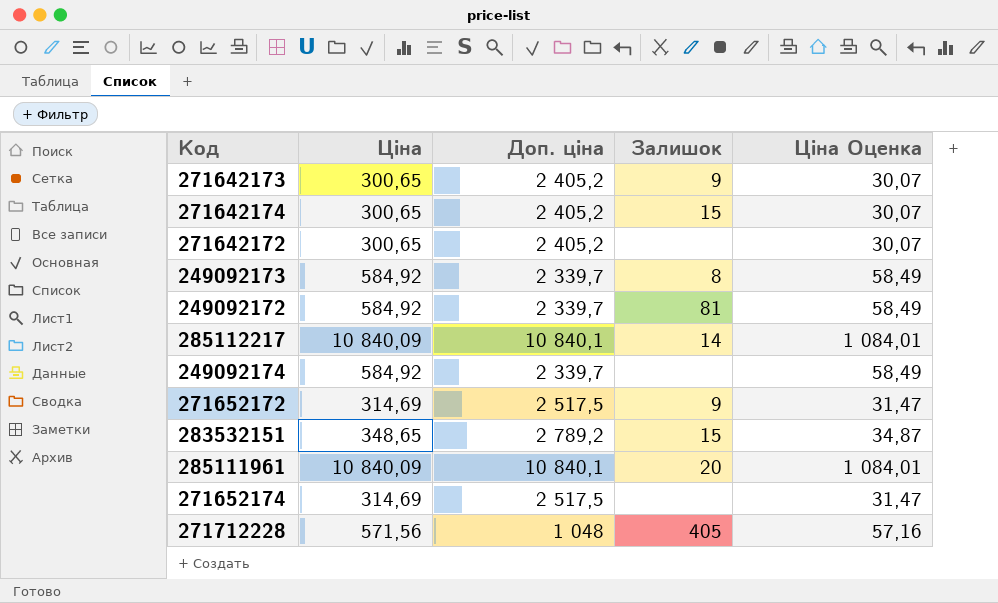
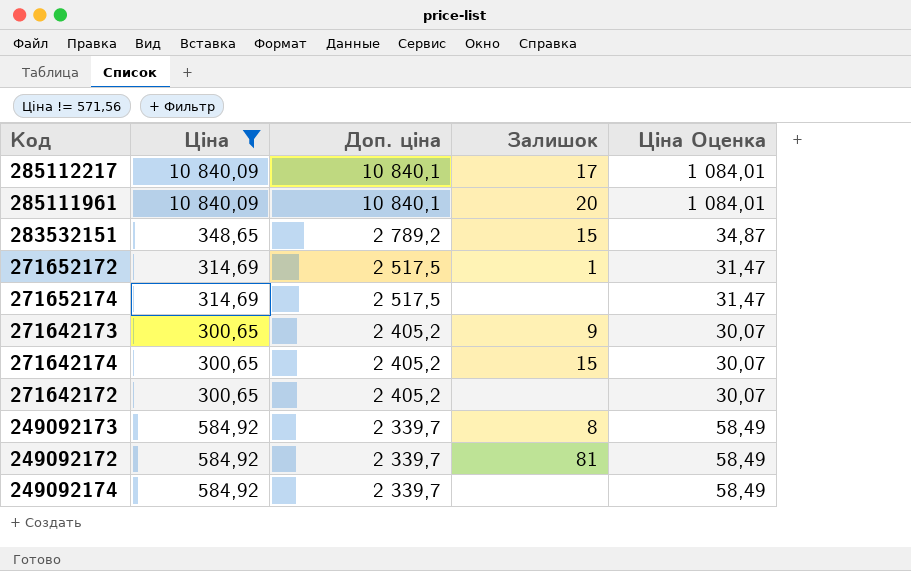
filter: none -> Ціна != 571,56
row order: none -> Доп. ціна descending
285112217 | Залишок: 14 -> 17
271652172 | Залишок: 9 -> 1

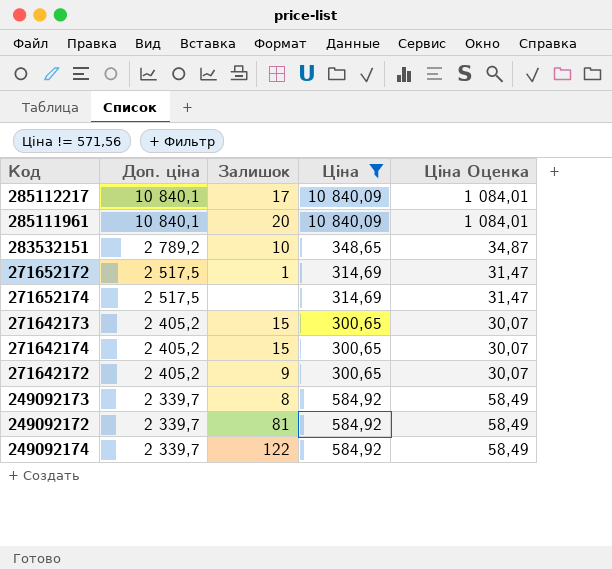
column Ціна | position: 2 -> 4
283532151 | Залишок: 15 -> 10
271642173 | Залишок: 9 -> 15
271642172 | Залишок: none -> 9
249092174 | Залишок: none -> 122

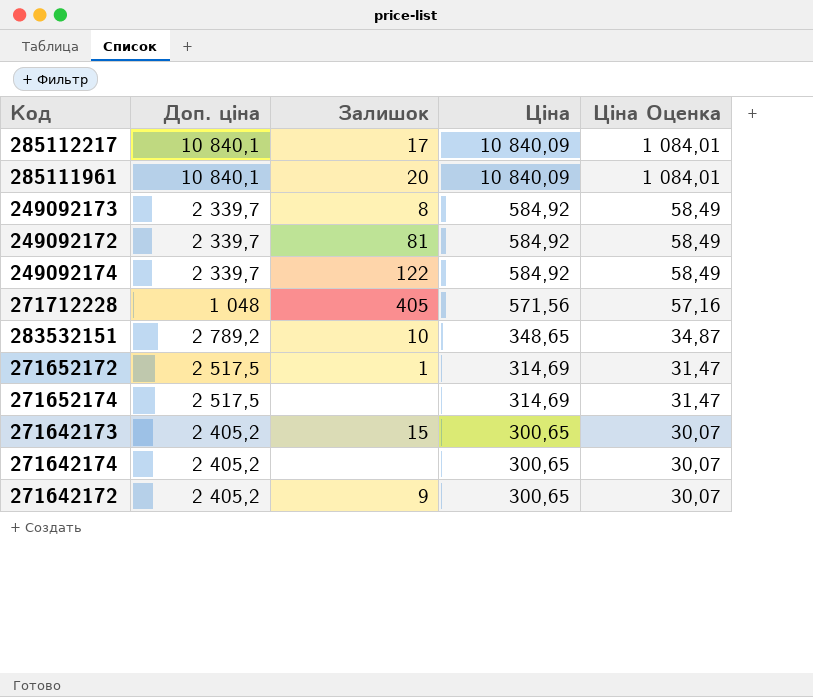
filter: Ціна != 571,56 -> none
row order: Доп. ціна descending -> Ціна descending
271642174 | Залишок: 15 -> none

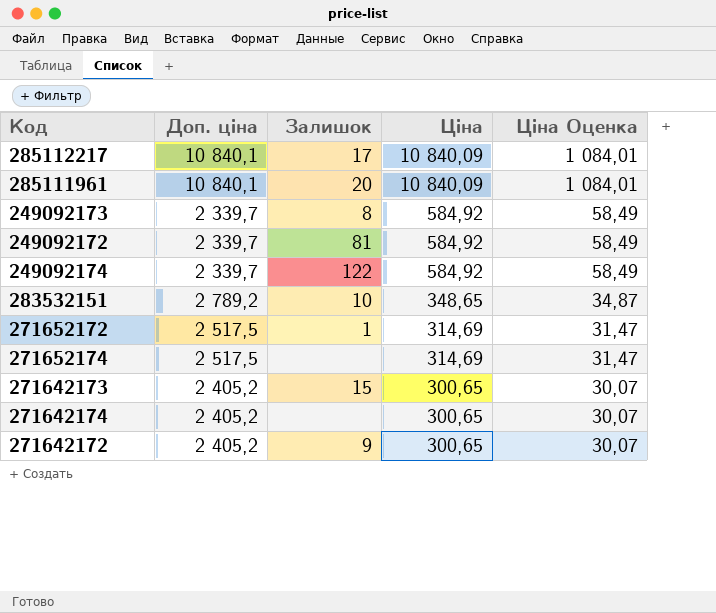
row 271712228: 1 048 | 405 | 571,56 | 57,16 -> none

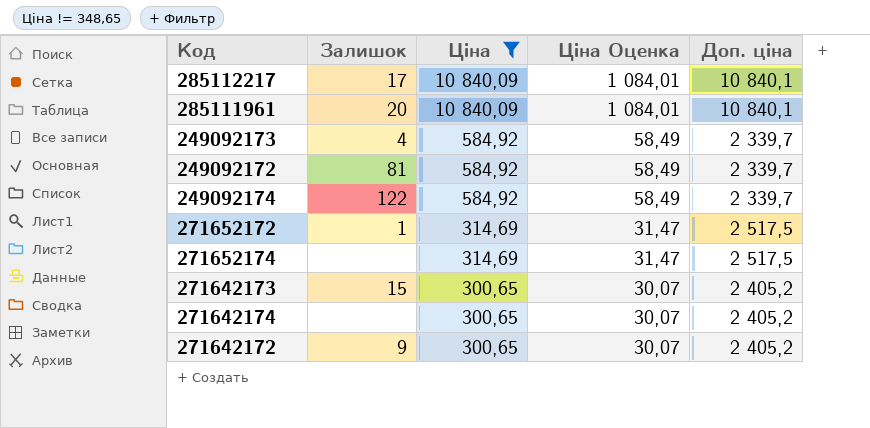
filter: none -> Ціна != 348,65
column Доп. ціна | position: 2 -> 5
249092173 | Залишок: 8 -> 4

